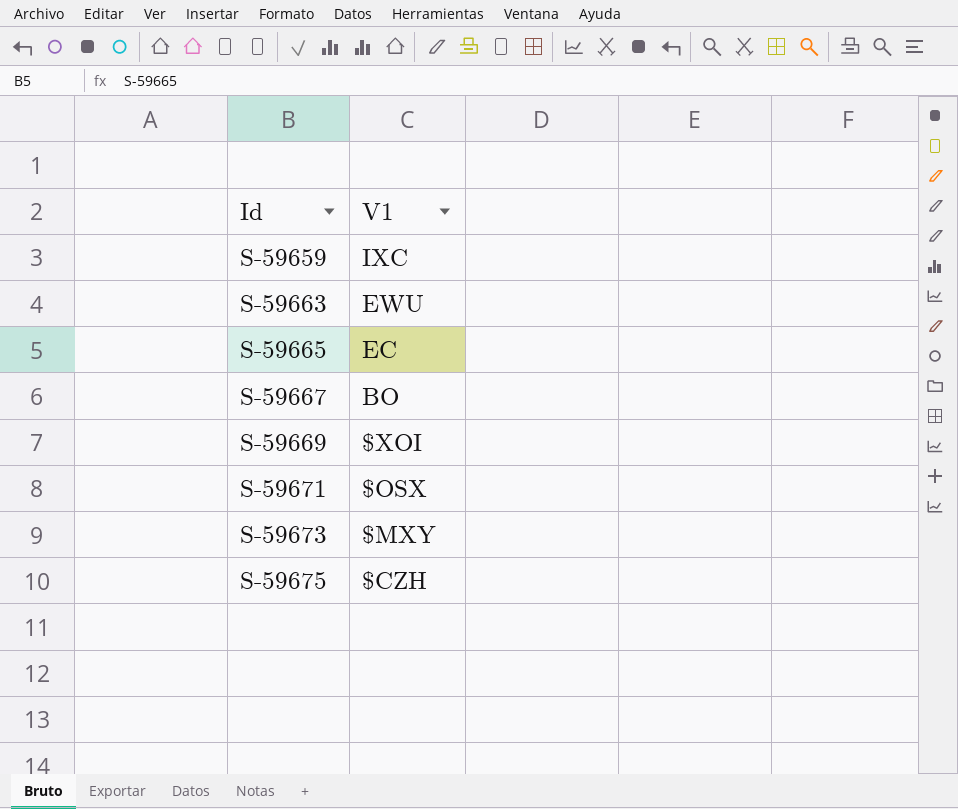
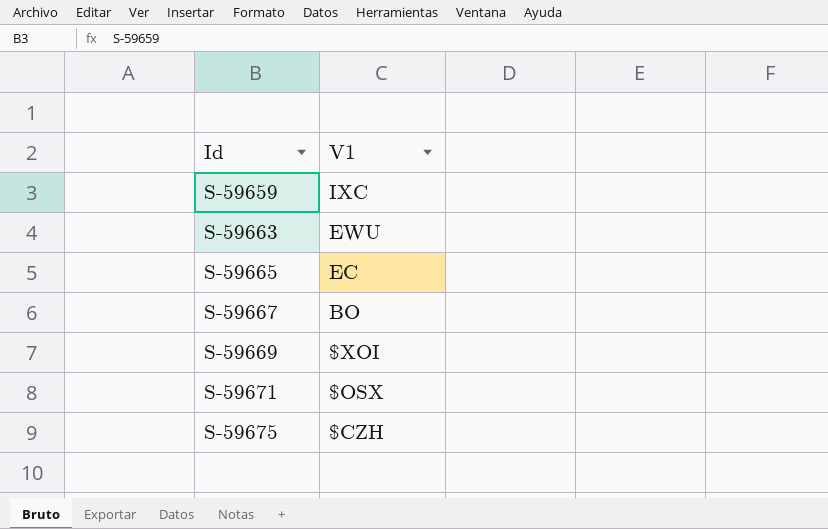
row S-59673: $MXY -> none

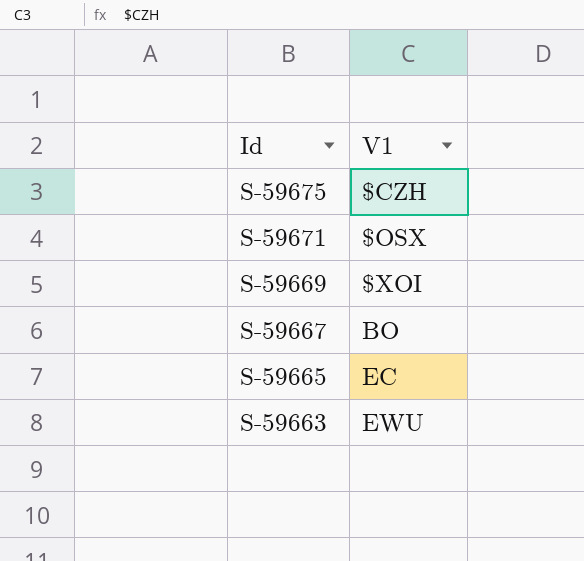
row order: Id ascending -> Id descending
row S-59659: IXC -> none

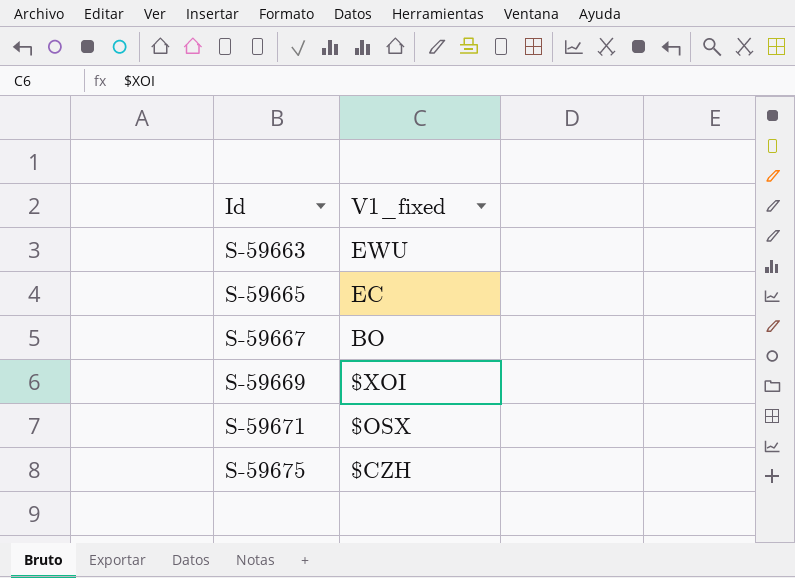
row order: Id descending -> Id ascending
column name: V1 -> V1_fixed

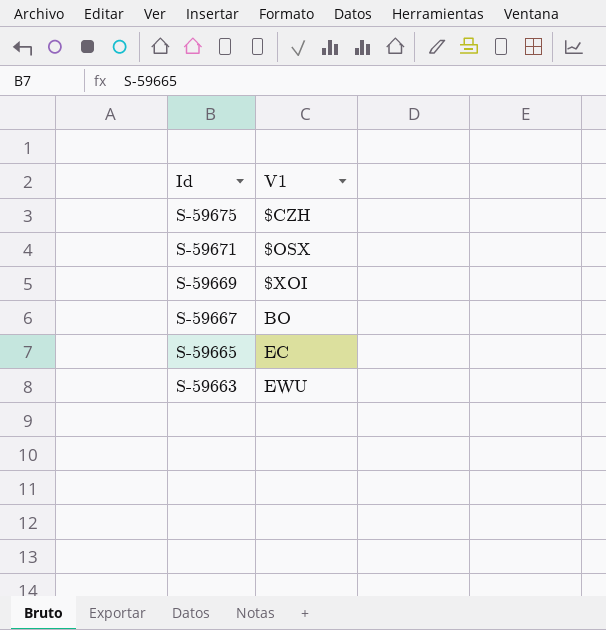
row order: Id ascending -> Id descending
column name: V1_fixed -> V1

